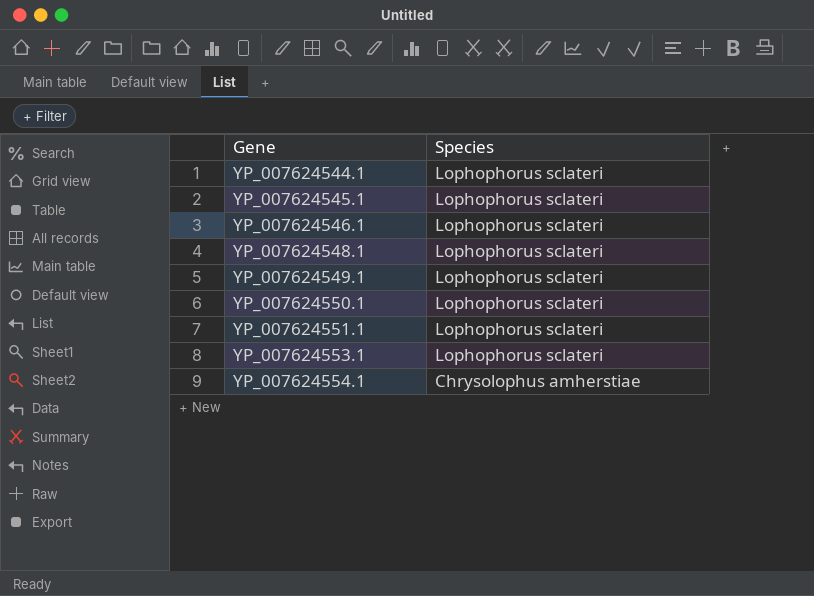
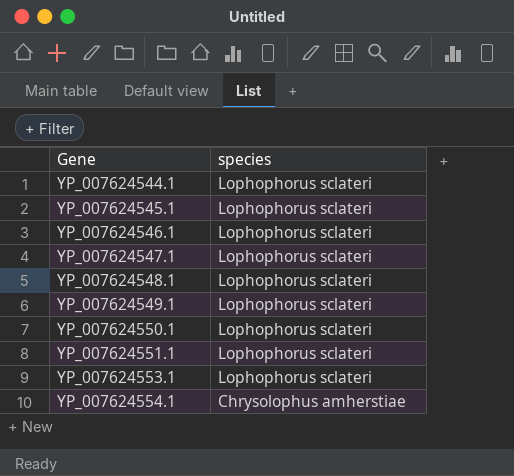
column name: Species -> species
row YP_007624547.1: none -> Lophophorus sclateri

